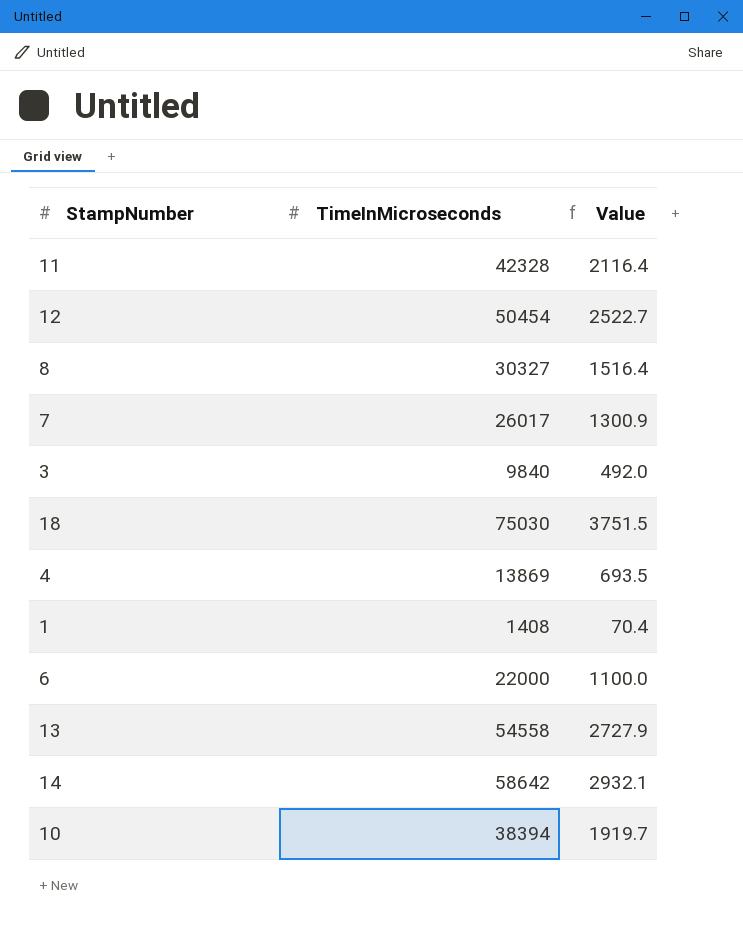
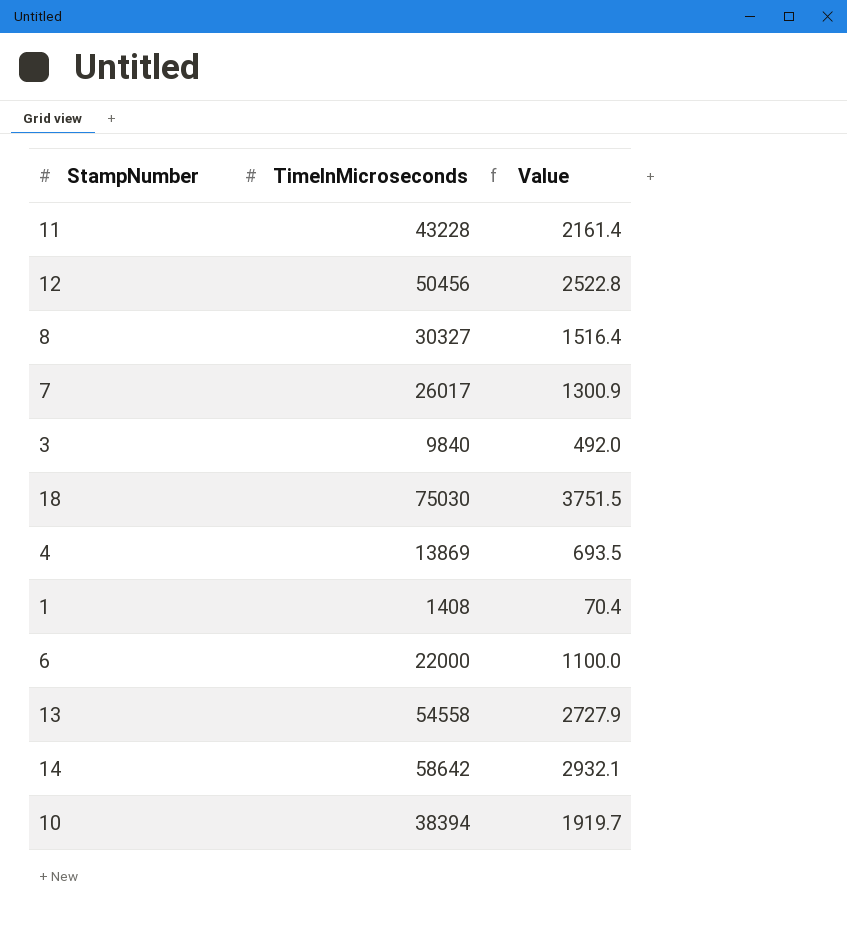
11 | TimeInMicroseconds: 42328 -> 43228
11 | Value: 2116.4 -> 2161.4
12 | TimeInMicroseconds: 50454 -> 50456
12 | Value: 2522.7 -> 2522.8

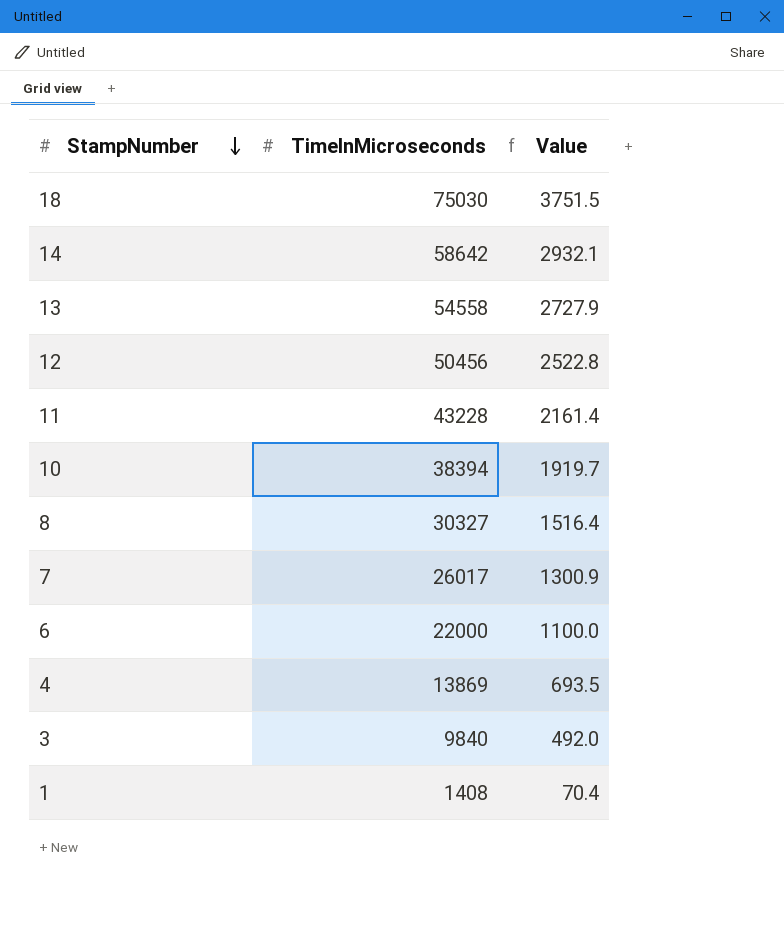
row order: none -> StampNumber descending

